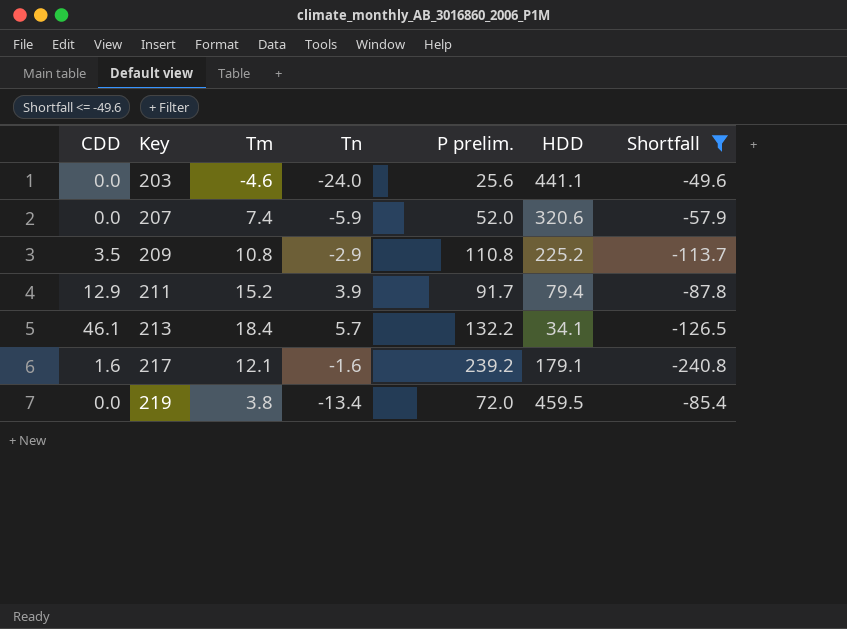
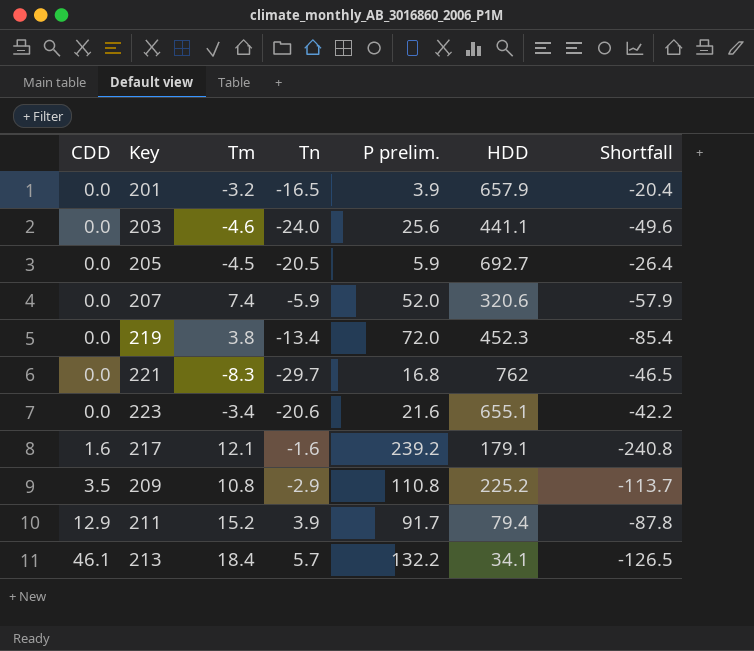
filter: Shortfall <= -49.6 -> none
row order: Key ascending -> CDD ascending
219 | HDD: 459.5 -> 452.3

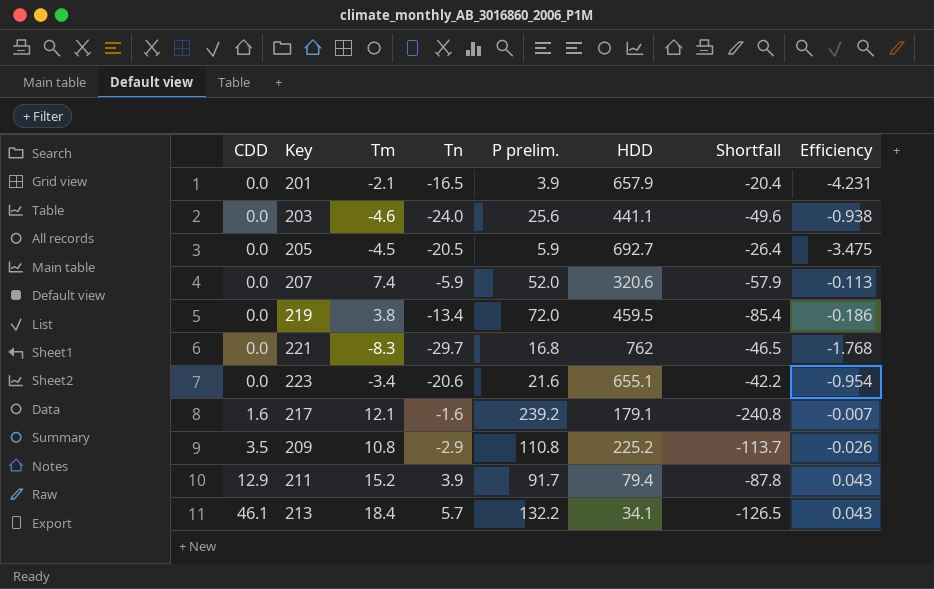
column Efficiency | formula: none -> [Tn] / [P prelim.]
201 | Tm: -3.2 -> -2.1
219 | HDD: 452.3 -> 459.5

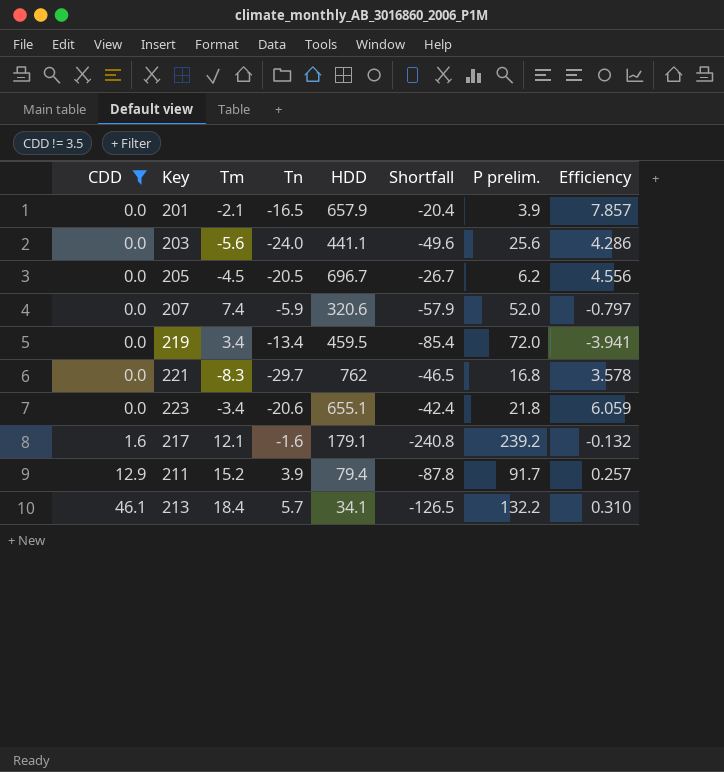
filter: none -> CDD != 3.5
column P prelim. | position: 5 -> 7
column Efficiency | formula: [Tn] / [P prelim.] -> [Tn] / [Tm]
203 | Tm: -4.6 -> -5.6
205 | HDD: 692.7 -> 696.7
205 | Shortfall: -26.4 -> -26.7
205 | P prelim.: 5.9 -> 6.2
219 | Tm: 3.8 -> 3.4
223 | Shortfall: -42.2 -> -42.4
223 | P prelim.: 21.6 -> 21.8

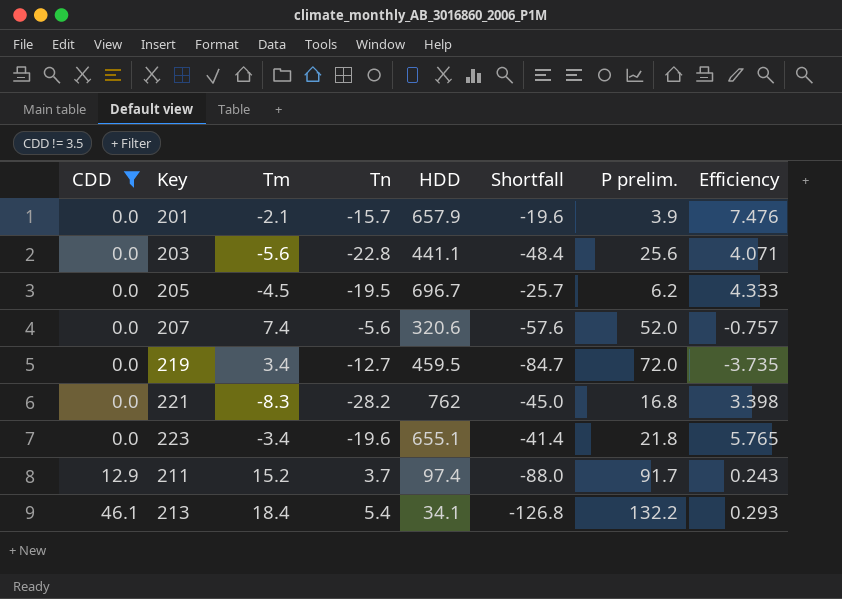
row 217: 1.6 | 12.1 | -1.6 | 179.1 | -240.8 | 239.2 | -0.132 -> none
201 | Tn: -16.5 -> -15.7
201 | Shortfall: -20.4 -> -19.6
201 | Efficiency: 7.857 -> 7.476
203 | Tn: -24.0 -> -22.8
203 | Shortfall: -49.6 -> -48.4
203 | Efficiency: 4.286 -> 4.071
205 | Tn: -20.5 -> -19.5
205 | Shortfall: -26.7 -> -25.7
205 | Efficiency: 4.556 -> 4.333
207 | Tn: -5.9 -> -5.6
207 | Shortfall: -57.9 -> -57.6
207 | Efficiency: -0.797 -> -0.757
219 | Tn: -13.4 -> -12.7
219 | Shortfall: -85.4 -> -84.7
219 | Efficiency: -3.941 -> -3.735
221 | Tn: -29.7 -> -28.2
221 | Shortfall: -46.5 -> -45.0
221 | Efficiency: 3.578 -> 3.398
223 | Tn: -20.6 -> -19.6
223 | Shortfall: -42.4 -> -41.4
223 | Efficiency: 6.059 -> 5.765
211 | Tn: 3.9 -> 3.7
211 | HDD: 79.4 -> 97.4
211 | Shortfall: -87.8 -> -88.0
211 | Efficiency: 0.257 -> 0.243
213 | Tn: 5.7 -> 5.4
213 | Shortfall: -126.5 -> -126.8
213 | Efficiency: 0.310 -> 0.293

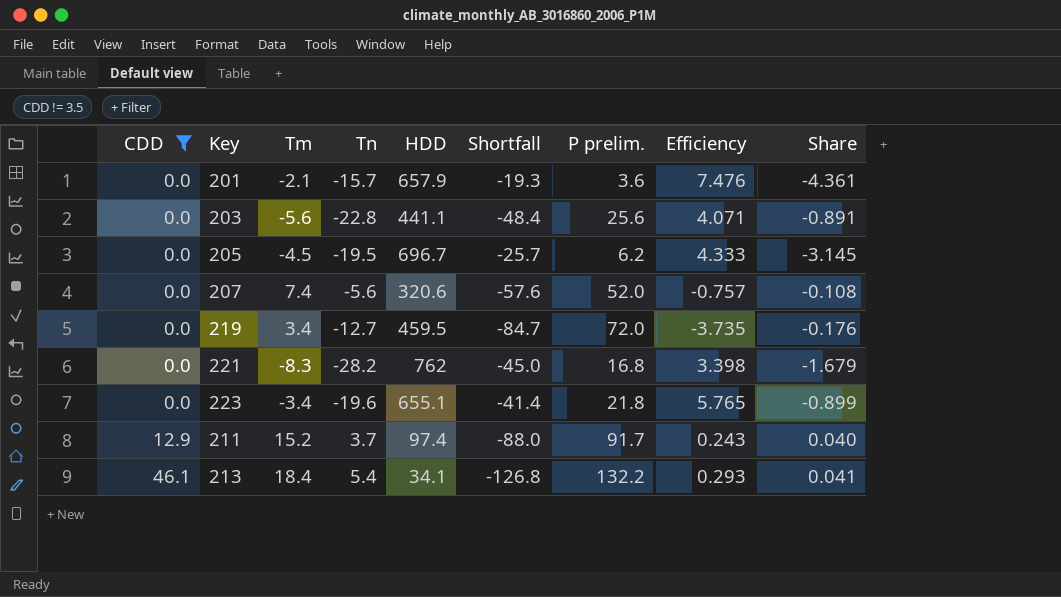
column Share | formula: none -> [Tn] / [P prelim.]
201 | Shortfall: -19.6 -> -19.3
201 | P prelim.: 3.9 -> 3.6

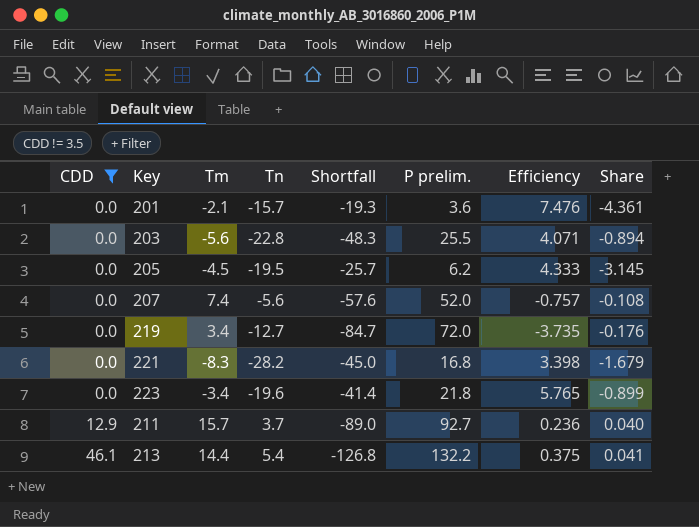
column HDD | position: 5 -> none
203 | Shortfall: -48.4 -> -48.3
203 | P prelim.: 25.6 -> 25.5
203 | Share: -0.891 -> -0.894
211 | Tm: 15.2 -> 15.7
211 | Shortfall: -88.0 -> -89.0
211 | P prelim.: 91.7 -> 92.7
211 | Efficiency: 0.243 -> 0.236
213 | Tm: 18.4 -> 14.4
213 | Efficiency: 0.293 -> 0.375

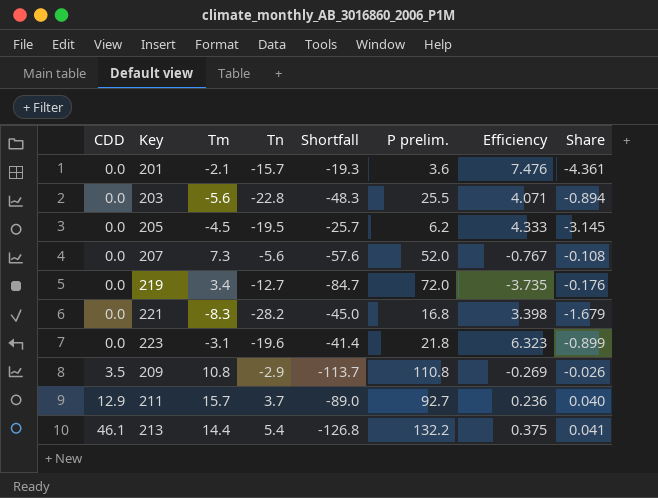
filter: CDD != 3.5 -> none
207 | Tm: 7.4 -> 7.3
207 | Efficiency: -0.757 -> -0.767
223 | Tm: -3.4 -> -3.1
223 | Efficiency: 5.765 -> 6.323

